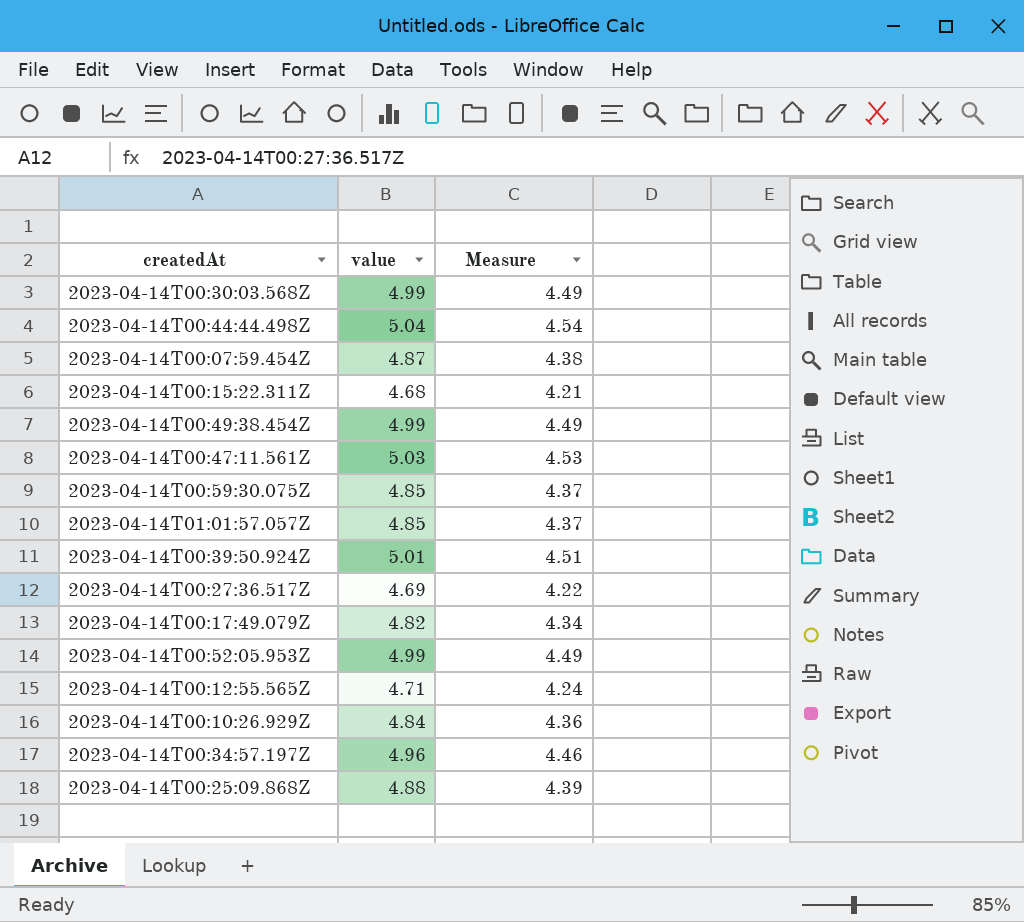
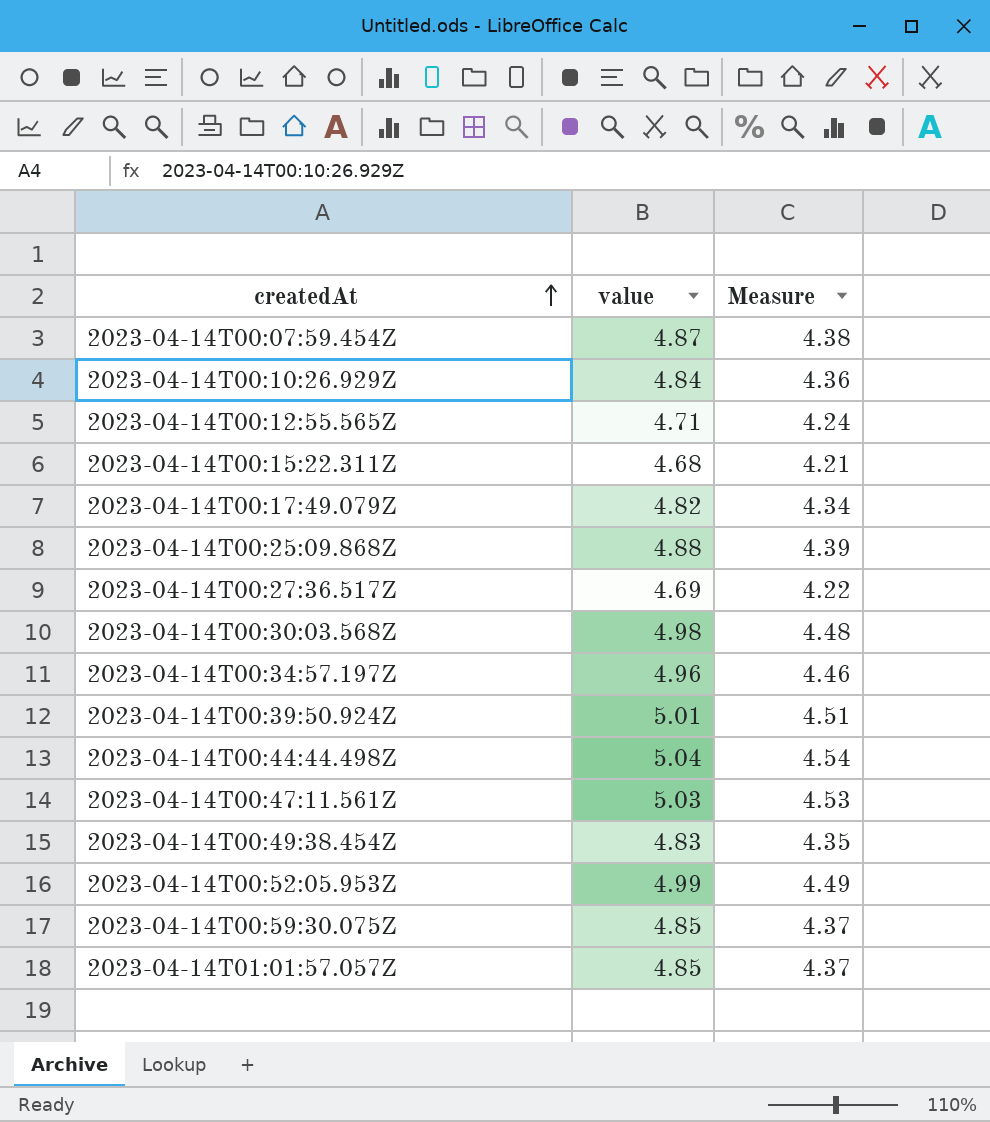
row order: none -> createdAt ascending
2023-04-14T00:30:03.568Z | value: 4.99 -> 4.98
2023-04-14T00:30:03.568Z | Measure: 4.49 -> 4.48
2023-04-14T00:49:38.454Z | value: 4.99 -> 4.83
2023-04-14T00:49:38.454Z | Measure: 4.49 -> 4.35

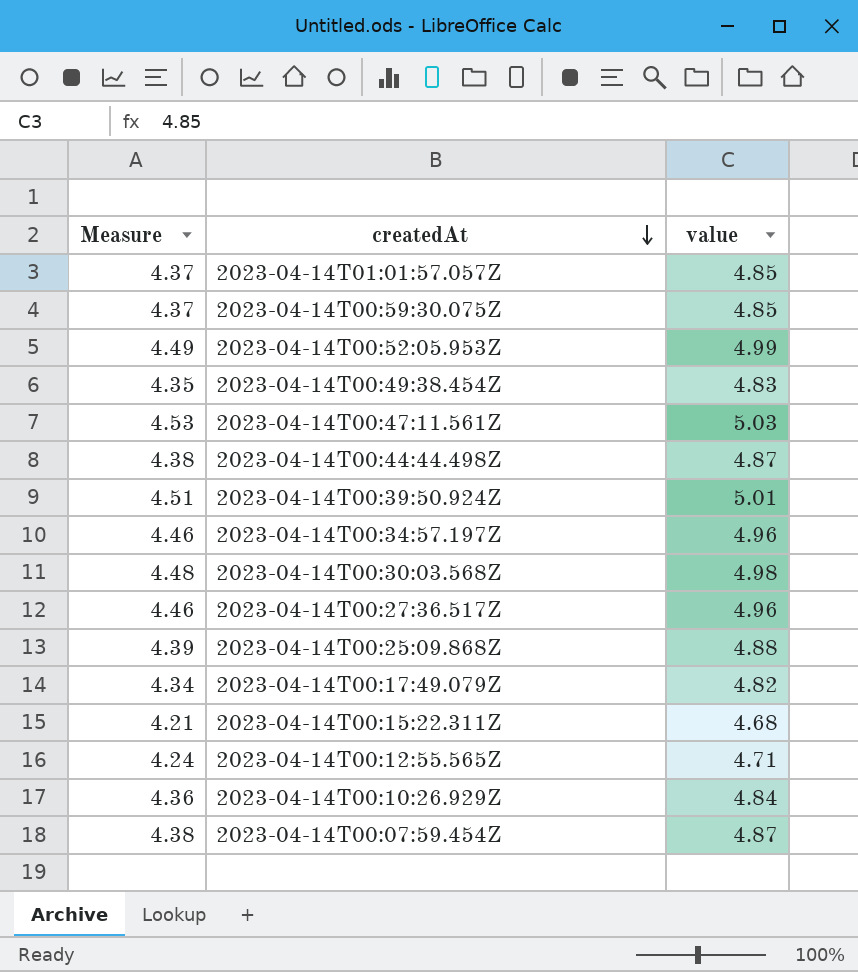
row order: createdAt ascending -> createdAt descending
column Measure | position: 3 -> 1
2023-04-14T00:44:44.498Z | Measure: 4.54 -> 4.38
2023-04-14T00:44:44.498Z | value: 5.04 -> 4.87
2023-04-14T00:27:36.517Z | Measure: 4.22 -> 4.46
2023-04-14T00:27:36.517Z | value: 4.69 -> 4.96

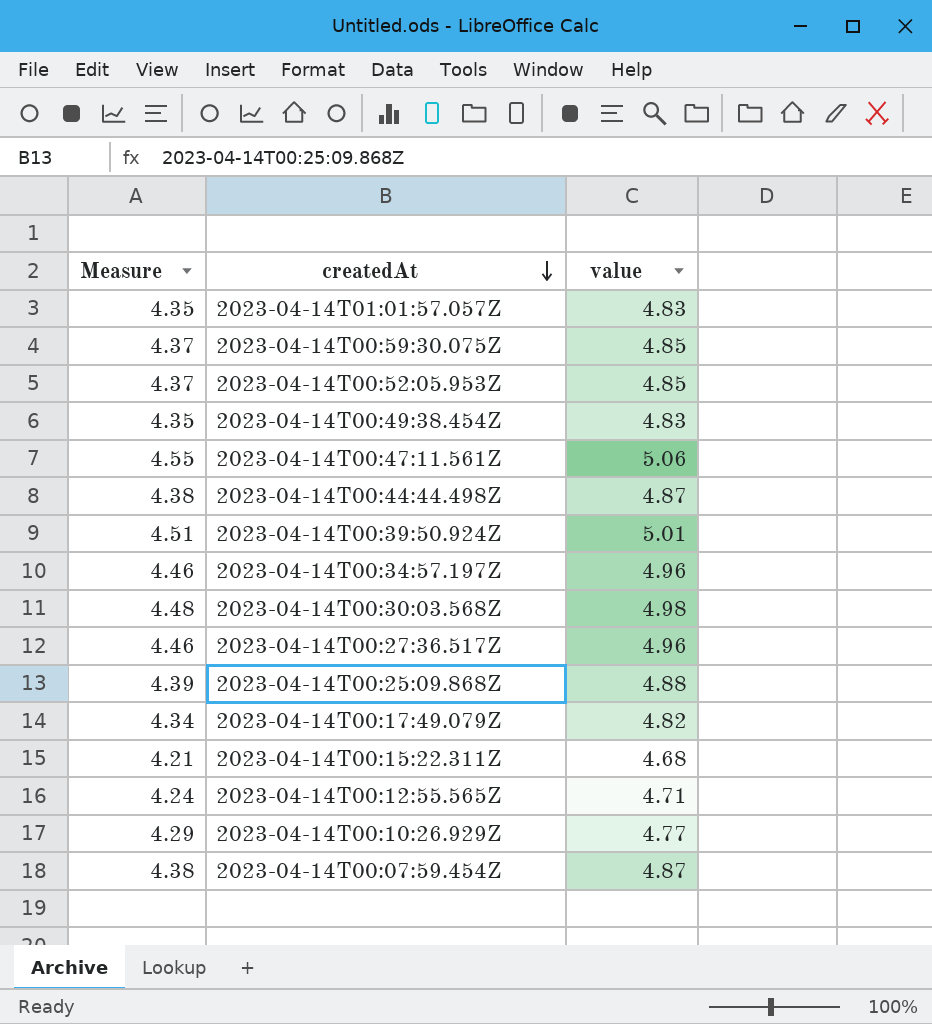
2023-04-14T01:01:57.057Z | Measure: 4.37 -> 4.35
2023-04-14T01:01:57.057Z | value: 4.85 -> 4.83
2023-04-14T00:52:05.953Z | Measure: 4.49 -> 4.37
2023-04-14T00:52:05.953Z | value: 4.99 -> 4.85
2023-04-14T00:47:11.561Z | Measure: 4.53 -> 4.55
2023-04-14T00:47:11.561Z | value: 5.03 -> 5.06
2023-04-14T00:10:26.929Z | Measure: 4.36 -> 4.29
2023-04-14T00:10:26.929Z | value: 4.84 -> 4.77

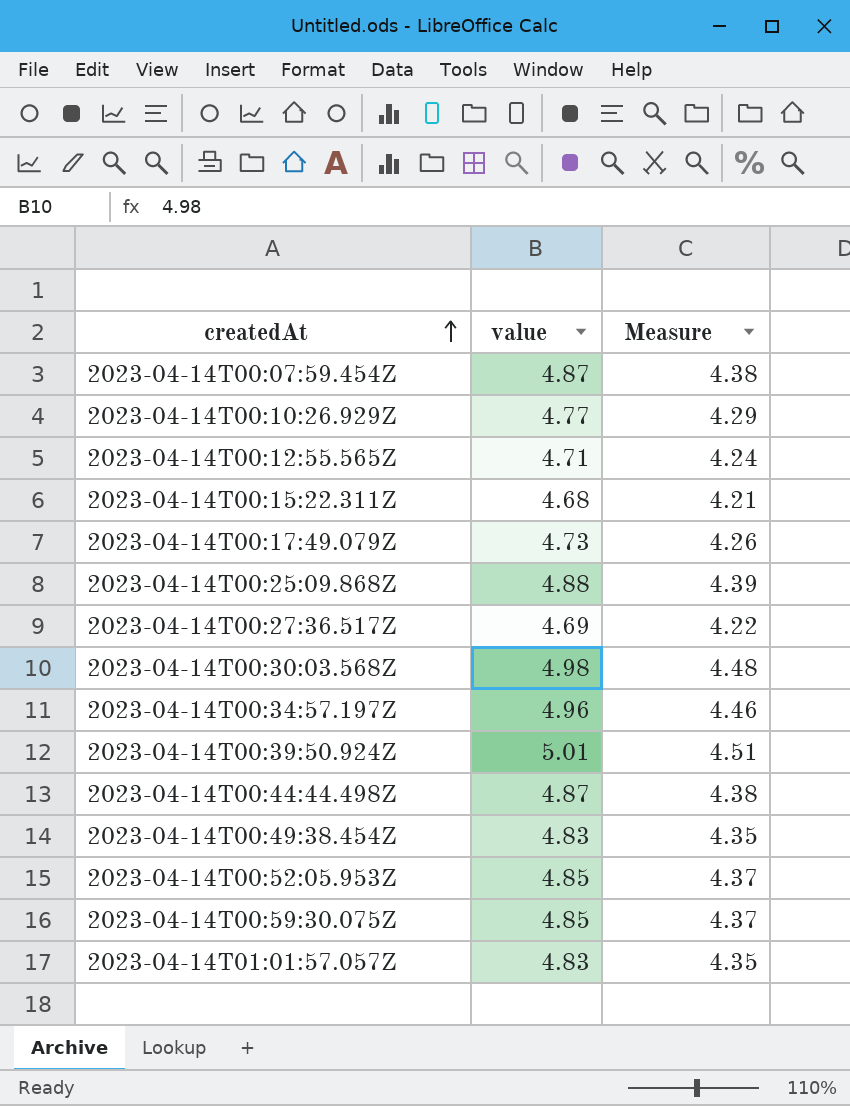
row order: createdAt descending -> createdAt ascending
column Measure | position: 1 -> 3
row 2023-04-14T00:47:11.561Z: 4.55 | 5.06 -> none
2023-04-14T00:17:49.079Z | value: 4.82 -> 4.73
2023-04-14T00:17:49.079Z | Measure: 4.34 -> 4.26
2023-04-14T00:27:36.517Z | value: 4.96 -> 4.69
2023-04-14T00:27:36.517Z | Measure: 4.46 -> 4.22

